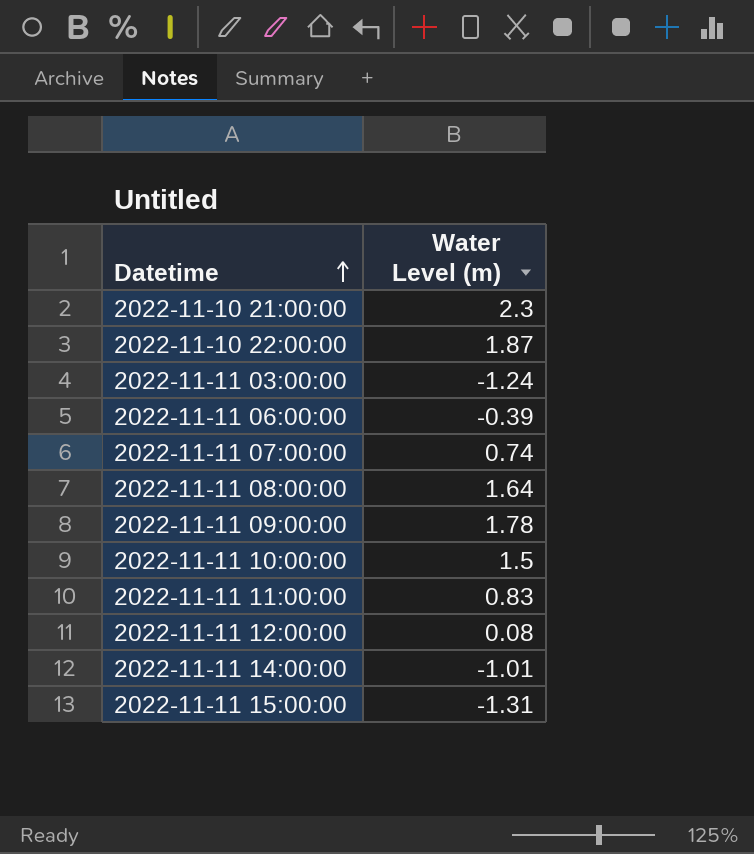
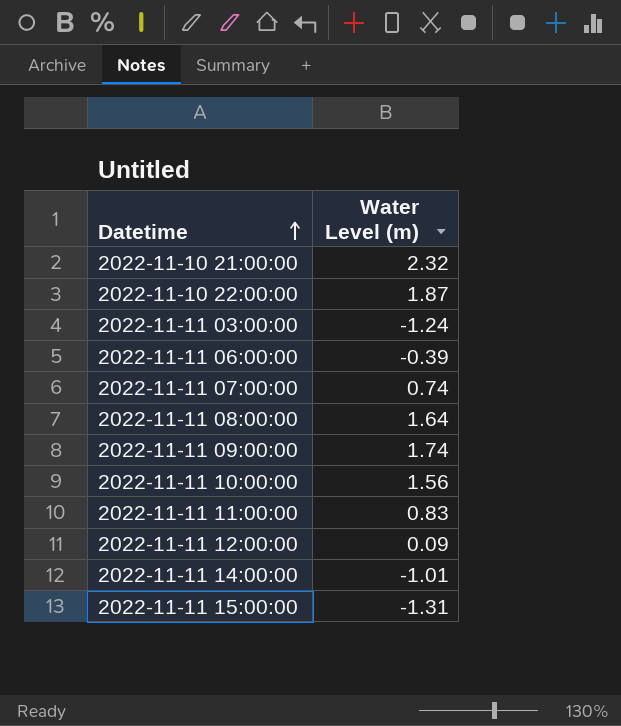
2022-11-10 21:00:00 | Water Level (m): 2.3 -> 2.32
2022-11-11 09:00:00 | Water Level (m): 1.78 -> 1.74
2022-11-11 10:00:00 | Water Level (m): 1.5 -> 1.56
2022-11-11 12:00:00 | Water Level (m): 0.08 -> 0.09

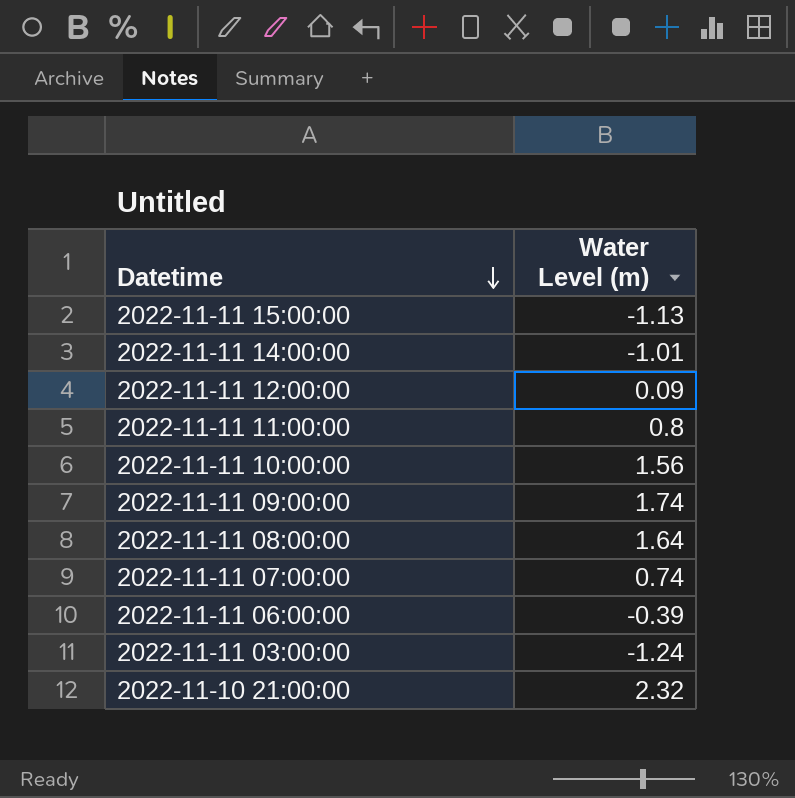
row order: Datetime ascending -> Datetime descending
row 2022-11-10 22:00:00: 1.87 -> none
2022-11-11 15:00:00 | Water Level (m): -1.31 -> -1.13
2022-11-11 11:00:00 | Water Level (m): 0.83 -> 0.8

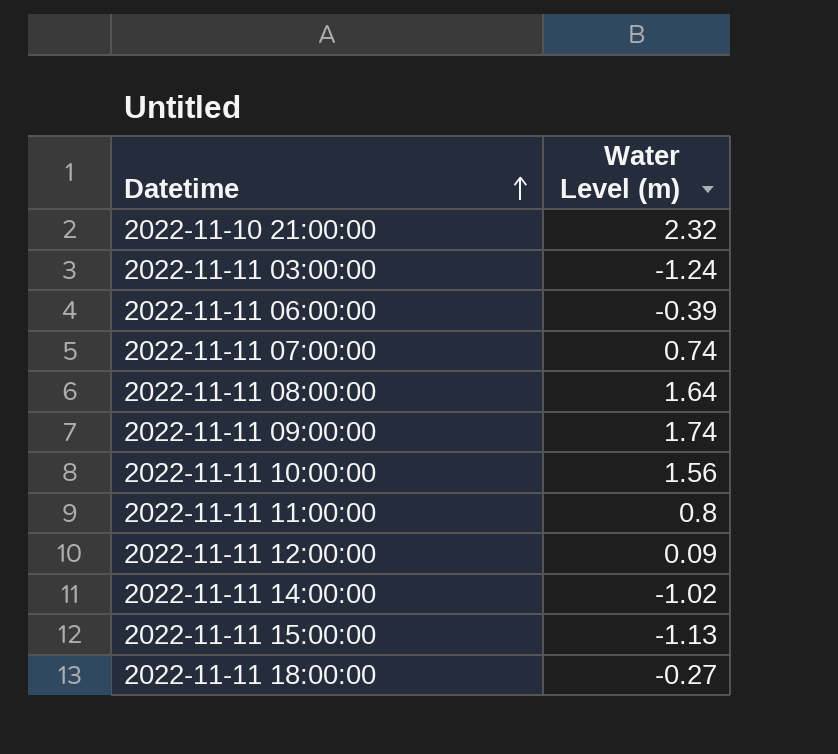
row order: Datetime descending -> Datetime ascending
2022-11-11 14:00:00 | Water Level (m): -1.01 -> -1.02
row 2022-11-11 18:00:00: none -> -0.27

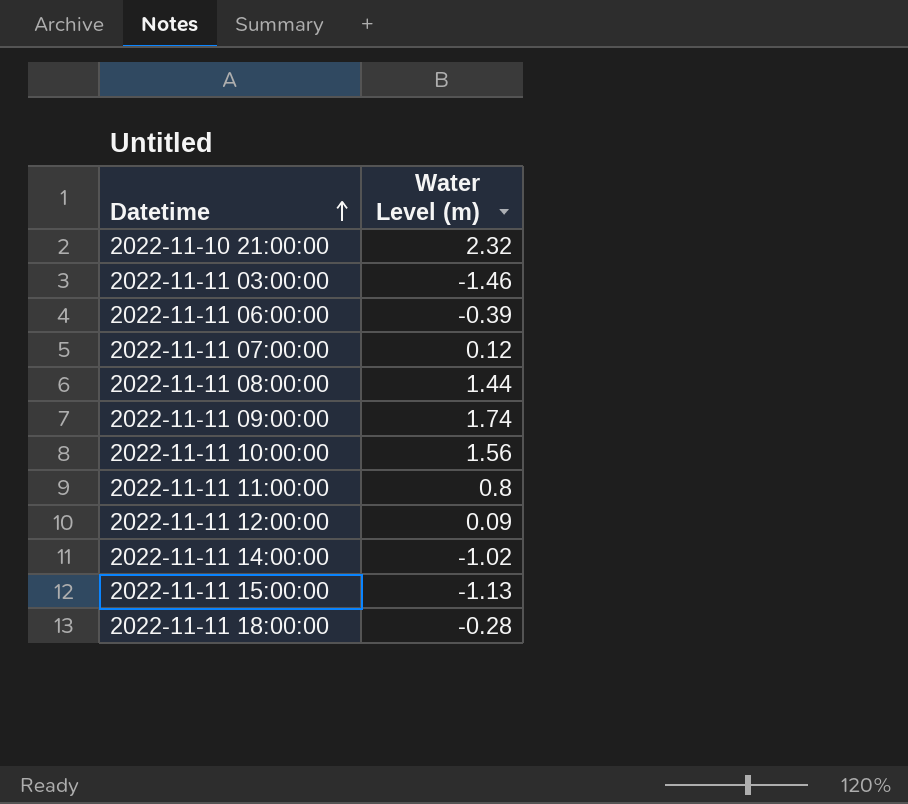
2022-11-11 03:00:00 | Water Level (m): -1.24 -> -1.46
2022-11-11 07:00:00 | Water Level (m): 0.74 -> 0.12
2022-11-11 08:00:00 | Water Level (m): 1.64 -> 1.44
2022-11-11 18:00:00 | Water Level (m): -0.27 -> -0.28

